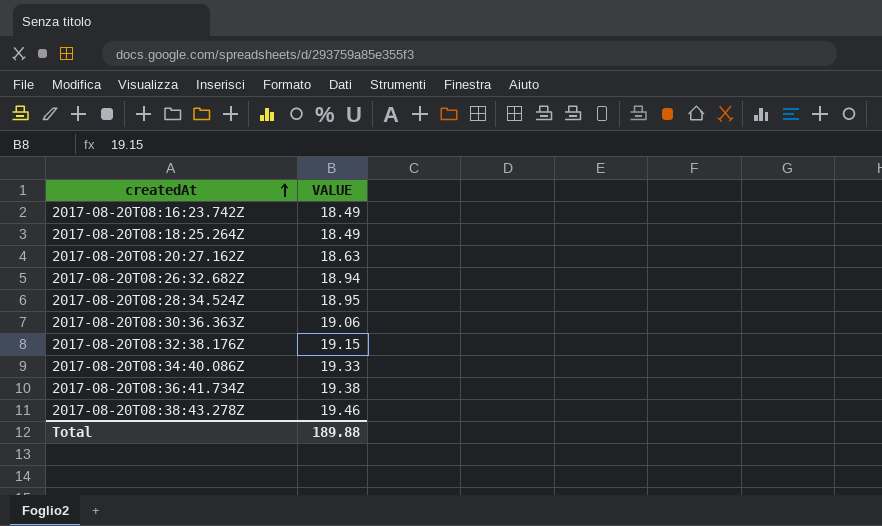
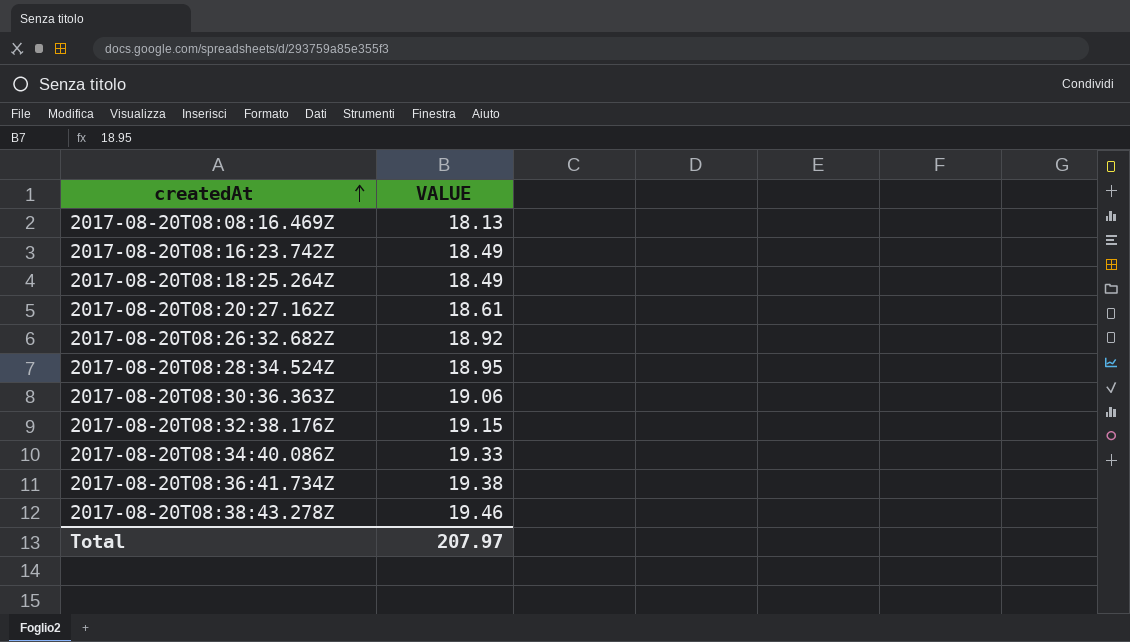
row 2017-08-20T08:08:16.469Z: none -> 18.13
2017-08-20T08:20:27.162Z | VALUE: 18.63 -> 18.61
2017-08-20T08:26:32.682Z | VALUE: 18.94 -> 18.92
Total | VALUE: 189.88 -> 207.97

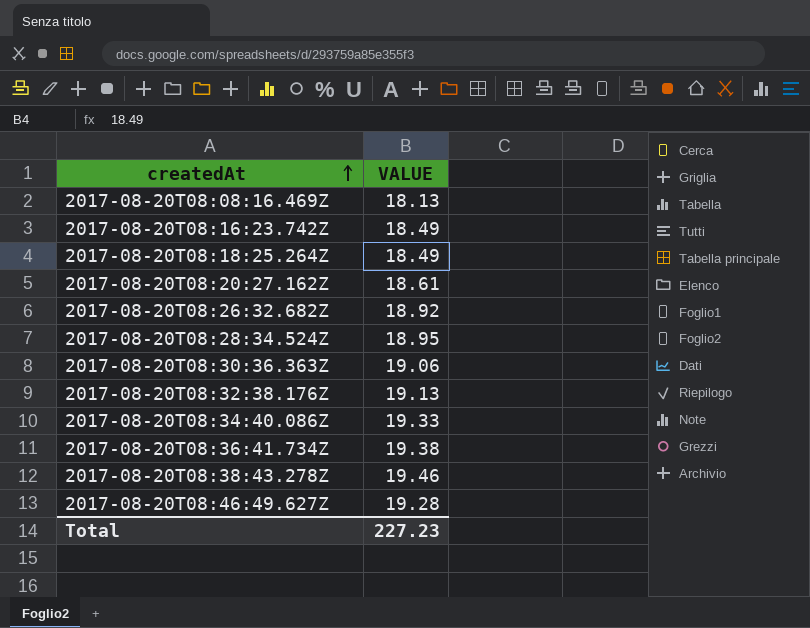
2017-08-20T08:32:38.176Z | VALUE: 19.15 -> 19.13
row 2017-08-20T08:46:49.627Z: none -> 19.28
Total | VALUE: 207.97 -> 227.23

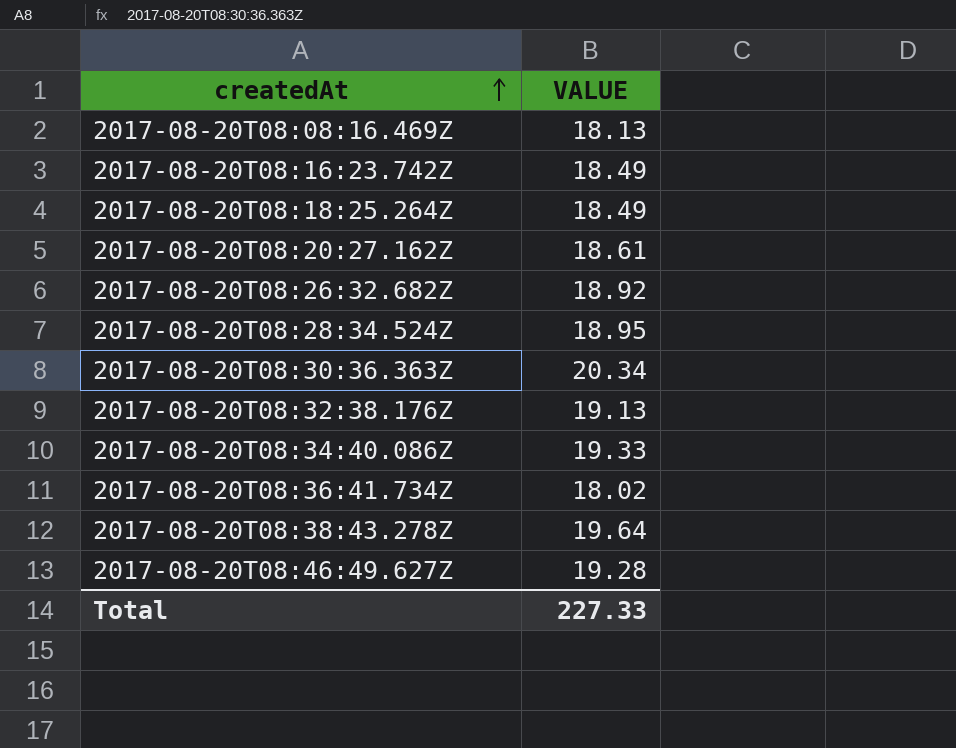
2017-08-20T08:30:36.363Z | VALUE: 19.06 -> 20.34
2017-08-20T08:36:41.734Z | VALUE: 19.38 -> 18.02
2017-08-20T08:38:43.278Z | VALUE: 19.46 -> 19.64
Total | VALUE: 227.23 -> 227.33

